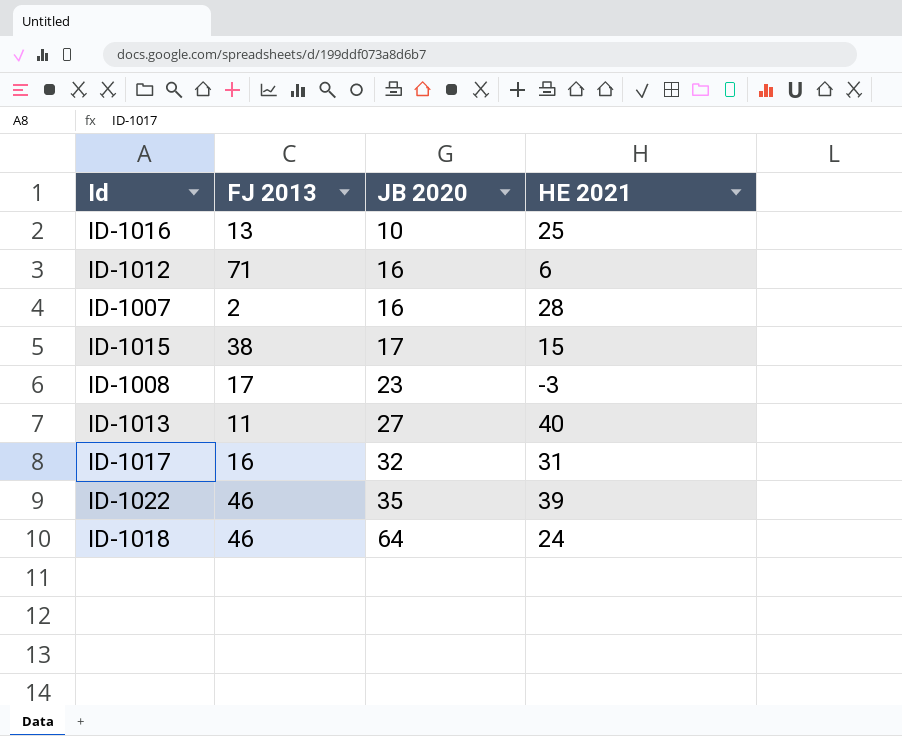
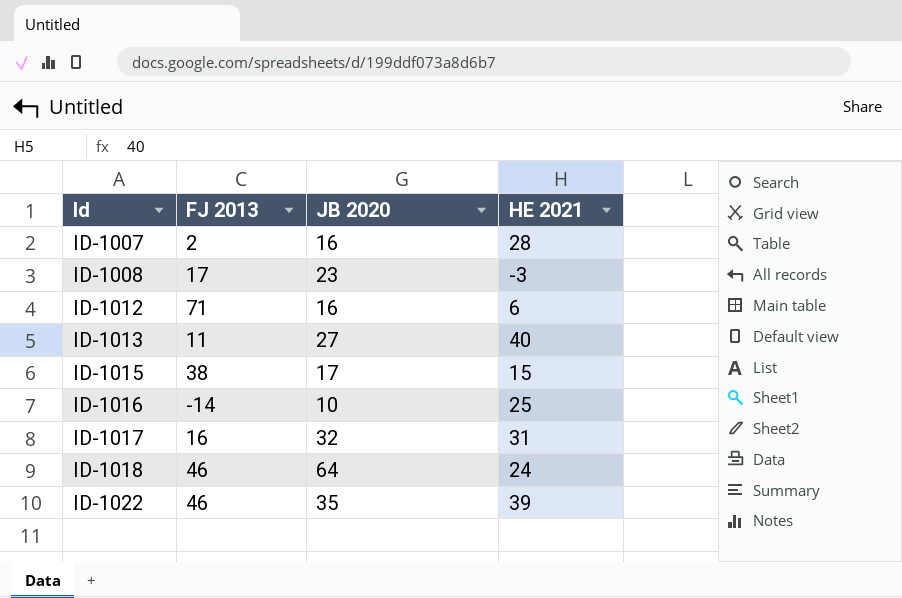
row order: JB 2020 ascending -> Id ascending
ID-1016 | FJ 2013: 13 -> -14

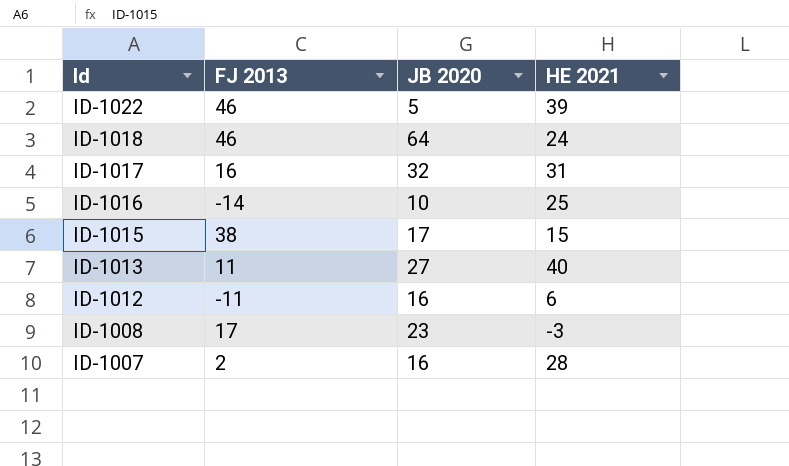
row order: Id ascending -> Id descending
ID-1022 | JB 2020: 35 -> 5
ID-1012 | FJ 2013: 71 -> -11

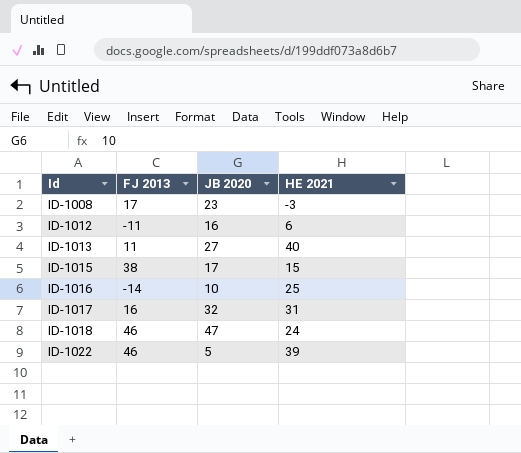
row order: Id descending -> Id ascending
row ID-1007: 2 | 16 | 28 -> none
ID-1018 | JB 2020: 64 -> 47

